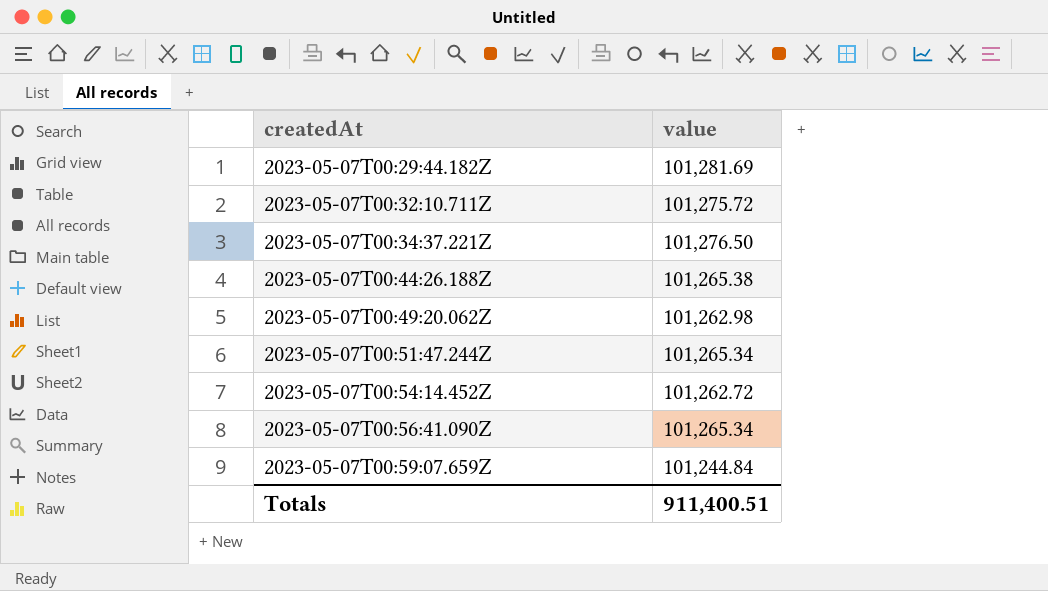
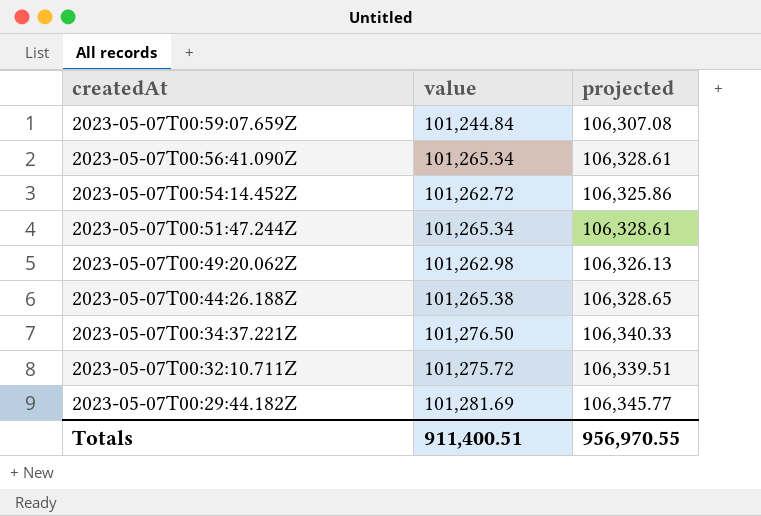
row order: createdAt ascending -> createdAt descending
column projected | formula: none -> [value] * 1.05

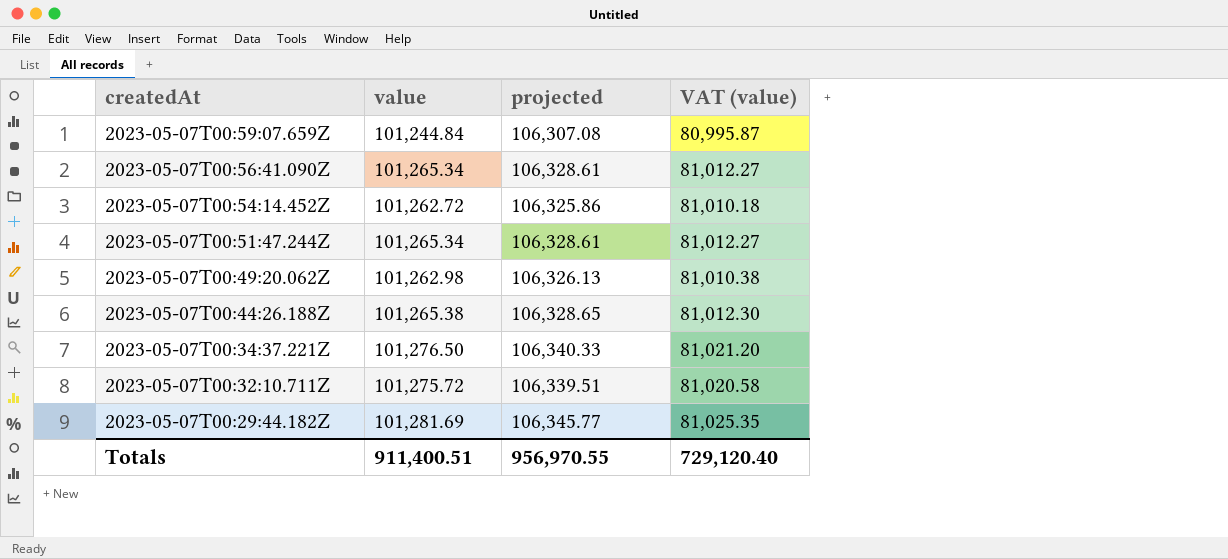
column VAT (value) | formula: none -> [value] * 0.8

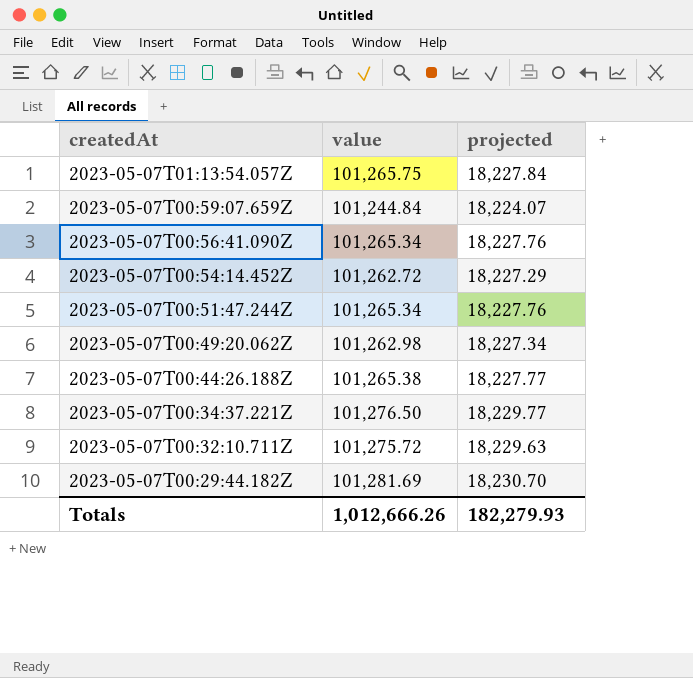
column VAT (value) | formula: [value] * 0.8 -> none
column projected | formula: [value] * 1.05 -> [value] * 0.18
row 2023-05-07T01:13:54.057Z: none -> 101,265.75 | 18,227.84
Totals | value: 911,400.51 -> 1,012,666.26
Totals | projected: 956,970.55 -> 182,279.93

